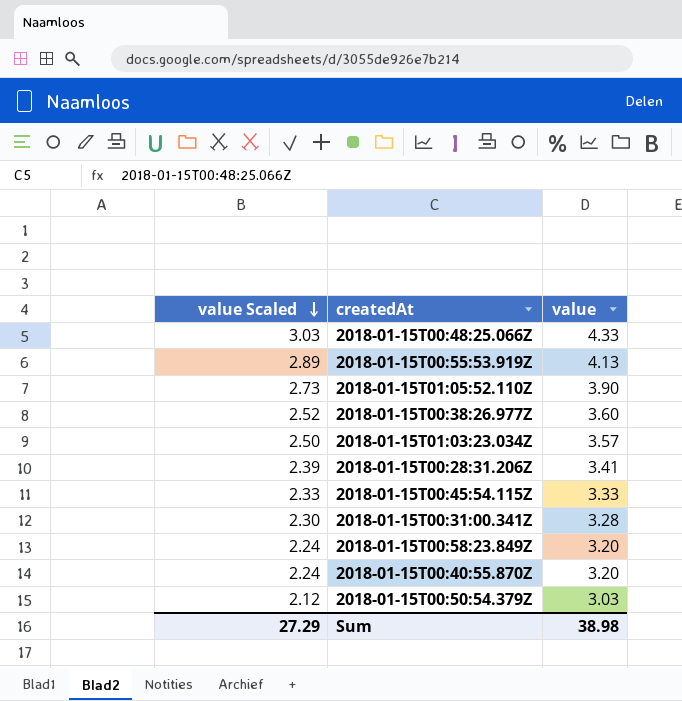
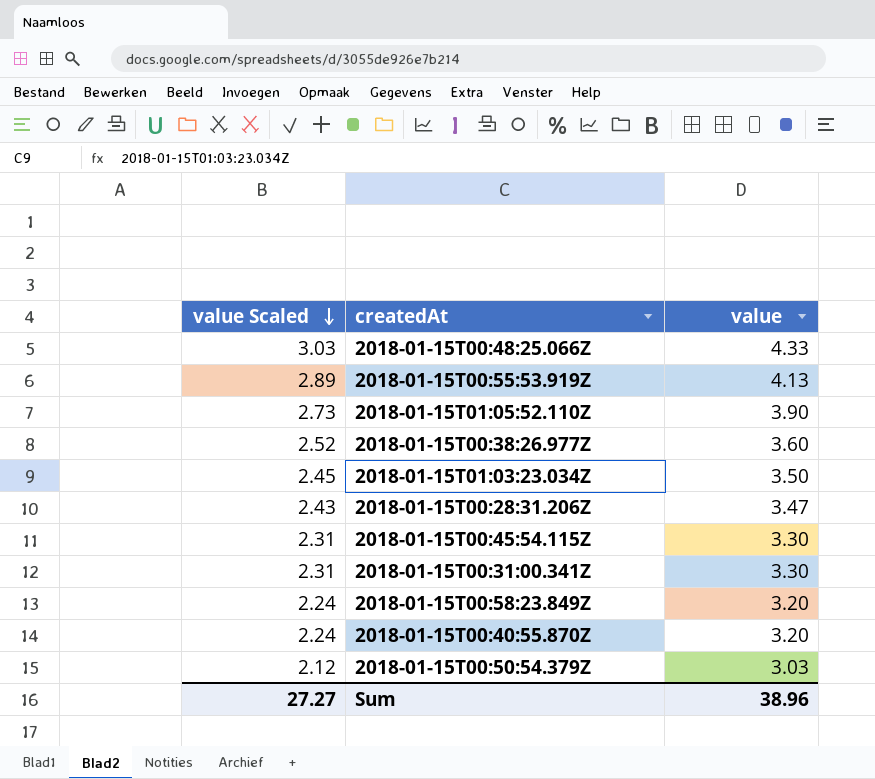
2018-01-15T01:03:23.034Z | value Scaled: 2.50 -> 2.45
2018-01-15T01:03:23.034Z | value: 3.57 -> 3.50
2018-01-15T00:28:31.206Z | value Scaled: 2.39 -> 2.43
2018-01-15T00:28:31.206Z | value: 3.41 -> 3.47
2018-01-15T00:45:54.115Z | value Scaled: 2.33 -> 2.31
2018-01-15T00:45:54.115Z | value: 3.33 -> 3.30
2018-01-15T00:31:00.341Z | value Scaled: 2.30 -> 2.31
2018-01-15T00:31:00.341Z | value: 3.28 -> 3.30
Sum | value Scaled: 27.29 -> 27.27
Sum | value: 38.98 -> 38.96

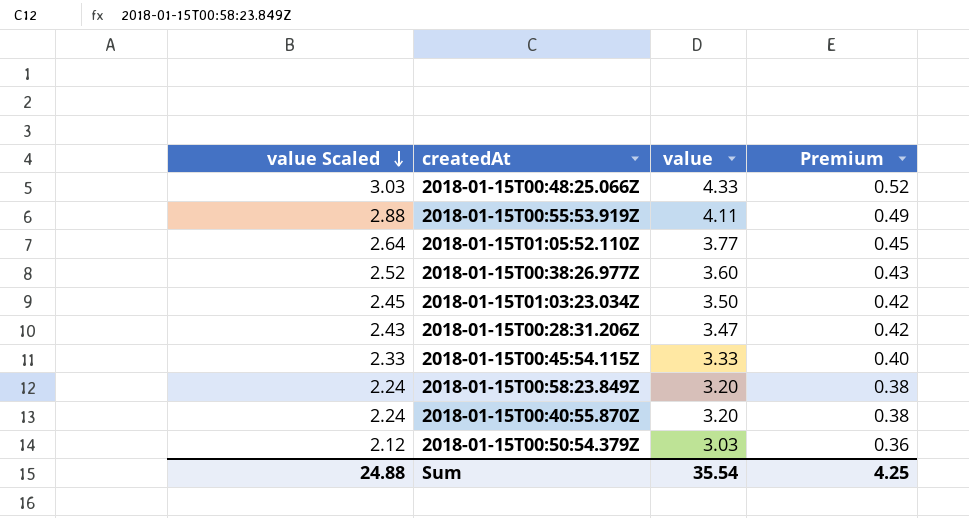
column Premium | formula: none -> [value] * 0.12
row 2018-01-15T00:31:00.341Z: 2.31 | 3.30 -> none
2018-01-15T00:55:53.919Z | value Scaled: 2.89 -> 2.88
2018-01-15T00:55:53.919Z | value: 4.13 -> 4.11
2018-01-15T01:05:52.110Z | value Scaled: 2.73 -> 2.64
2018-01-15T01:05:52.110Z | value: 3.90 -> 3.77
2018-01-15T00:45:54.115Z | value Scaled: 2.31 -> 2.33
2018-01-15T00:45:54.115Z | value: 3.30 -> 3.33
Sum | value Scaled: 27.27 -> 24.88
Sum | value: 38.96 -> 35.54

